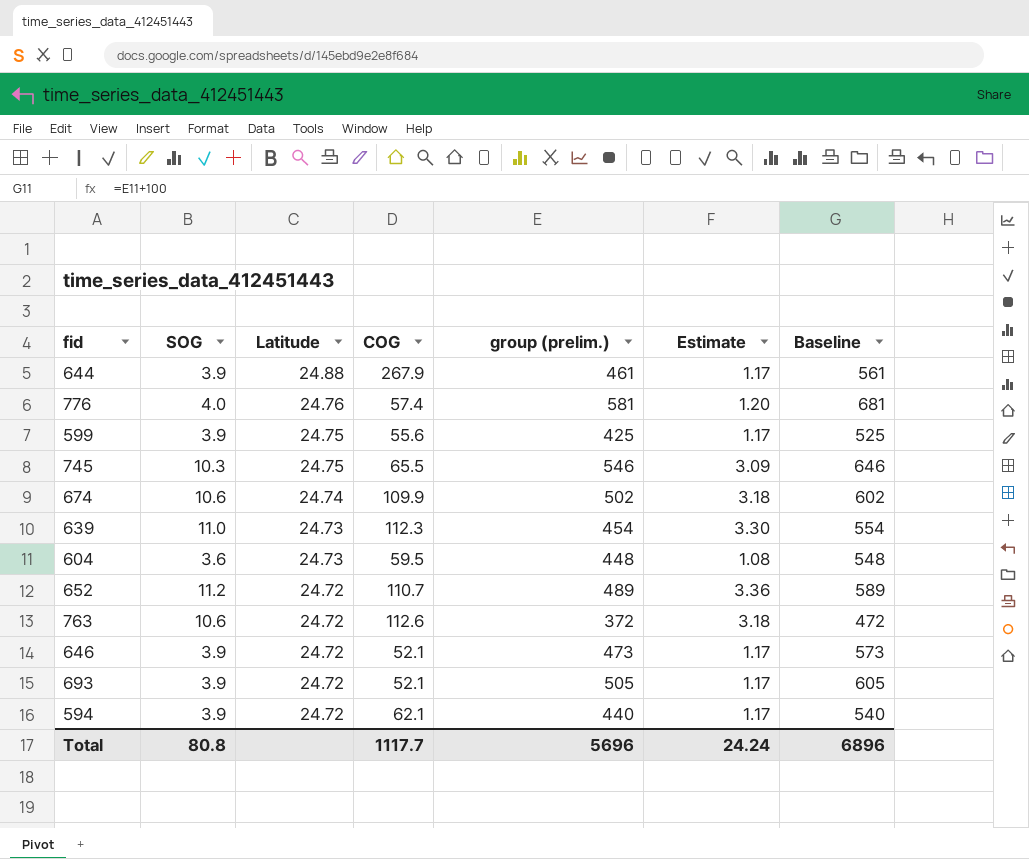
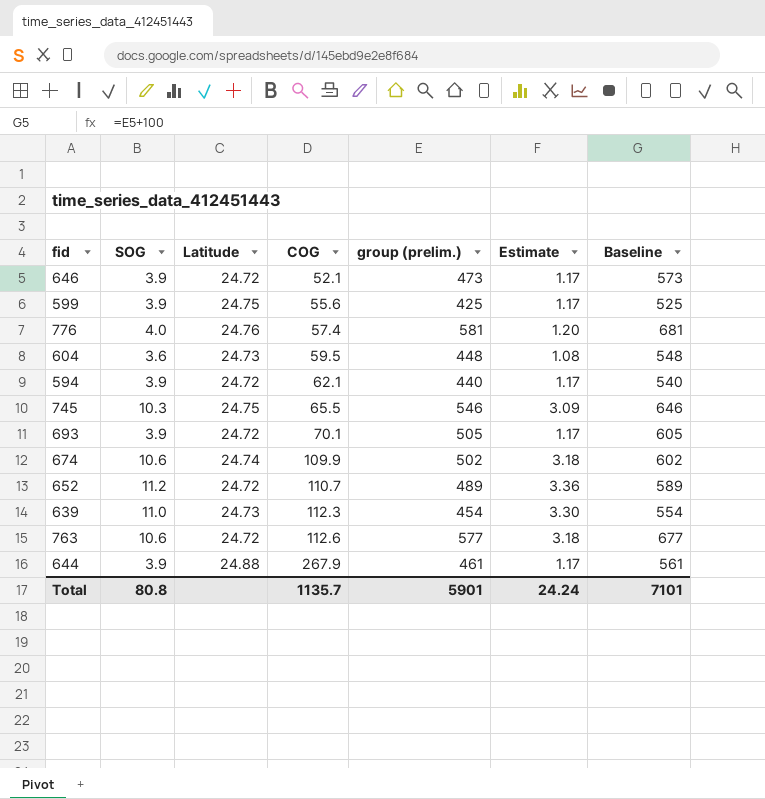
row order: Latitude descending -> COG ascending
693 | COG: 52.1 -> 70.1
763 | group (prelim.): 372 -> 577
763 | Baseline: 472 -> 677
Total | COG: 1117.7 -> 1135.7
Total | group (prelim.): 5696 -> 5901
Total | Baseline: 6896 -> 7101

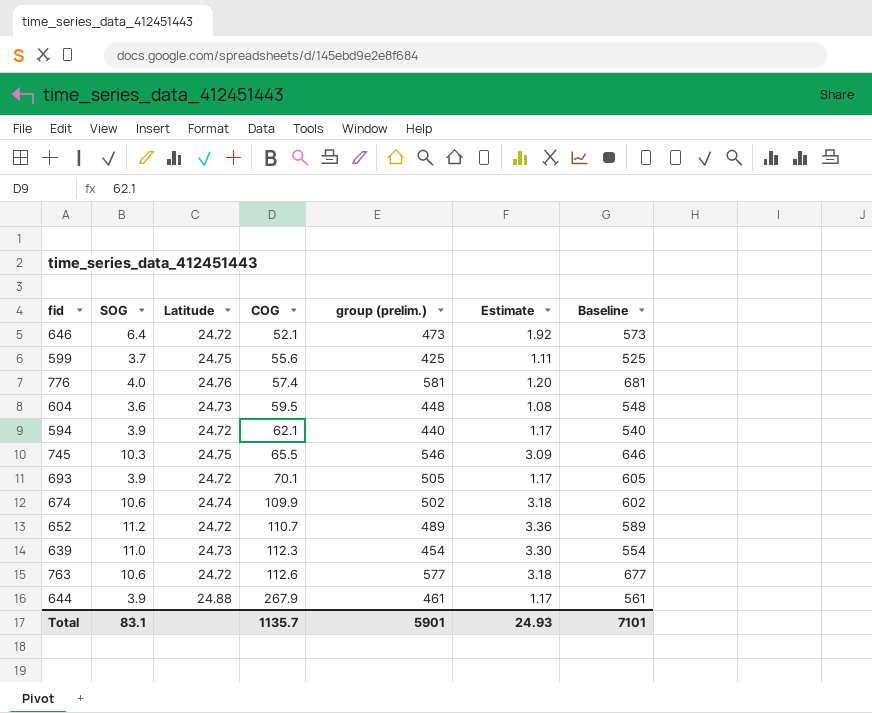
646 | SOG: 3.9 -> 6.4
646 | Estimate: 1.17 -> 1.92
599 | SOG: 3.9 -> 3.7
599 | Estimate: 1.17 -> 1.11
Total | SOG: 80.8 -> 83.1
Total | Estimate: 24.24 -> 24.93

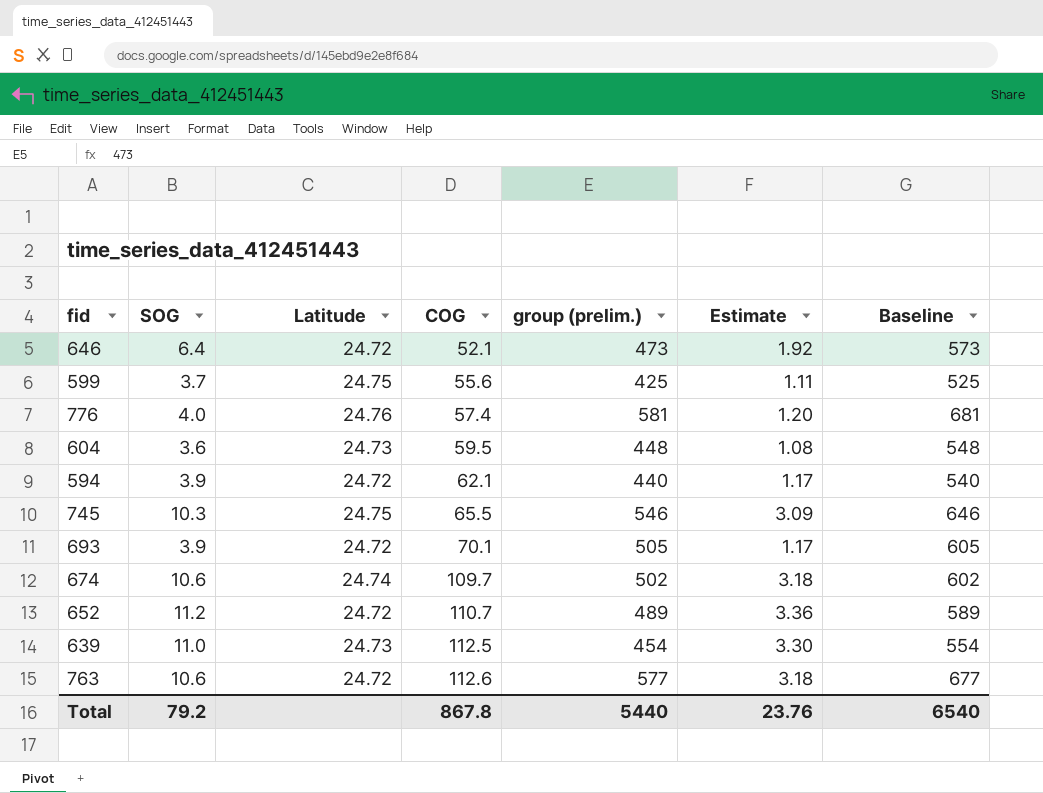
row 644: 3.9 | 24.88 | 267.9 | 461 | 1.17 | 561 -> none
674 | COG: 109.9 -> 109.7
639 | COG: 112.3 -> 112.5
Total | SOG: 83.1 -> 79.2
Total | COG: 1135.7 -> 867.8
Total | group (prelim.): 5901 -> 5440
Total | Estimate: 24.93 -> 23.76
Total | Baseline: 7101 -> 6540

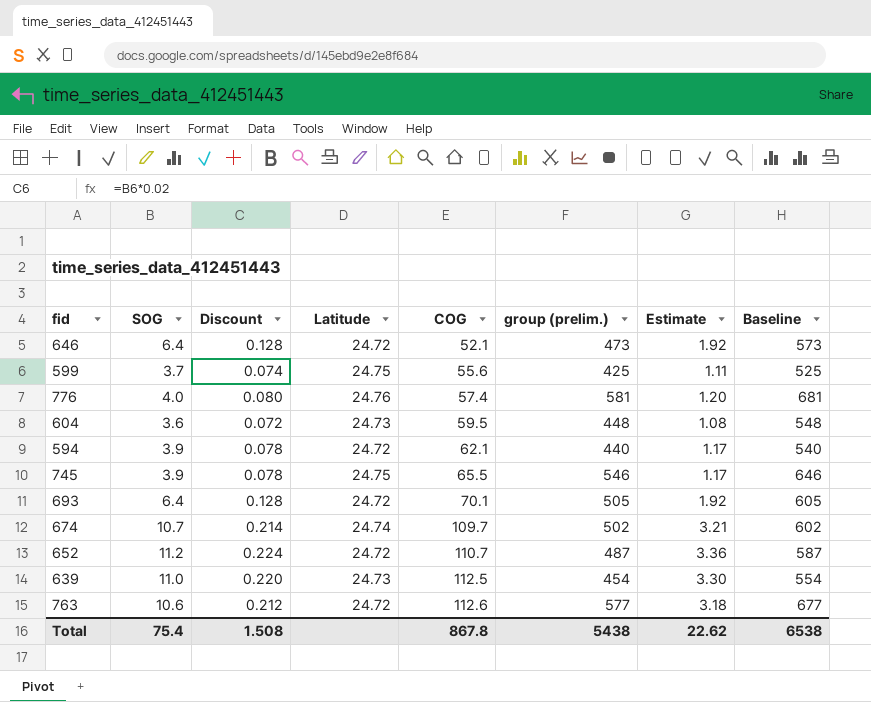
column Discount | formula: none -> [SOG] * 0.02
745 | SOG: 10.3 -> 3.9
745 | Estimate: 3.09 -> 1.17
693 | SOG: 3.9 -> 6.4
693 | Estimate: 1.17 -> 1.92
674 | SOG: 10.6 -> 10.7
674 | Estimate: 3.18 -> 3.21
652 | group (prelim.): 489 -> 487
652 | Baseline: 589 -> 587
Total | SOG: 79.2 -> 75.4
Total | group (prelim.): 5440 -> 5438
Total | Estimate: 23.76 -> 22.62
Total | Baseline: 6540 -> 6538

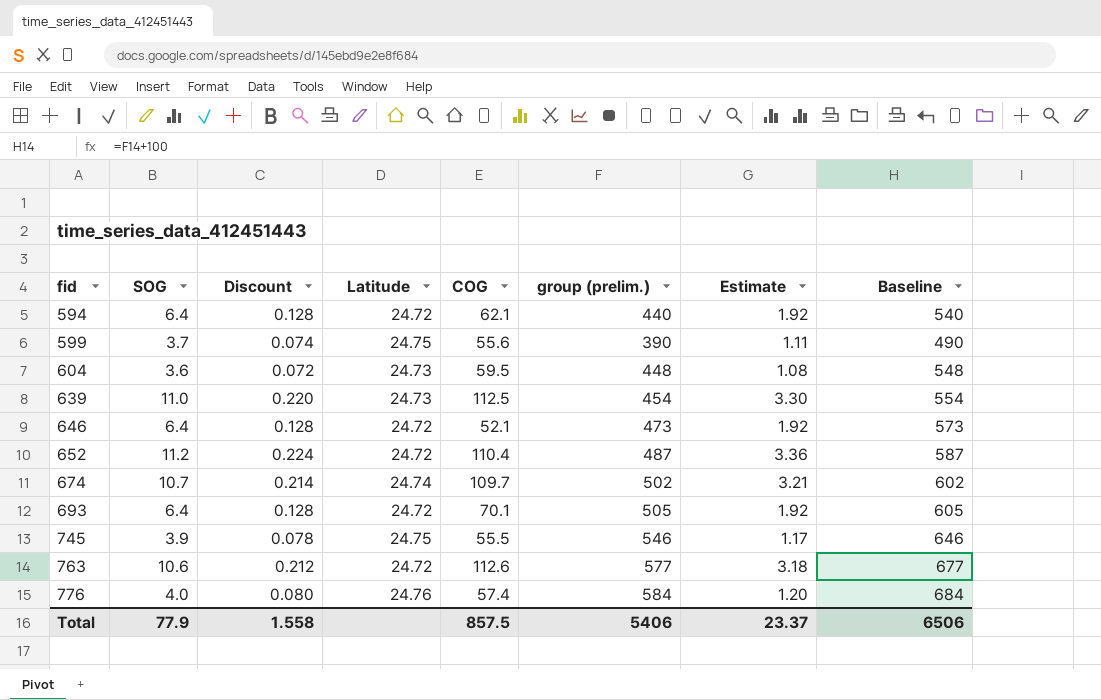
row order: COG ascending -> fid ascending
594 | SOG: 3.9 -> 6.4
594 | Discount: 0.078 -> 0.128
594 | Estimate: 1.17 -> 1.92
599 | group (prelim.): 425 -> 390
599 | Baseline: 525 -> 490
652 | COG: 110.7 -> 110.4
745 | COG: 65.5 -> 55.5
776 | group (prelim.): 581 -> 584
776 | Baseline: 681 -> 684
Total | SOG: 75.4 -> 77.9
Total | Discount: 1.508 -> 1.558
Total | COG: 867.8 -> 857.5
Total | group (prelim.): 5438 -> 5406
Total | Estimate: 22.62 -> 23.37
Total | Baseline: 6538 -> 6506

